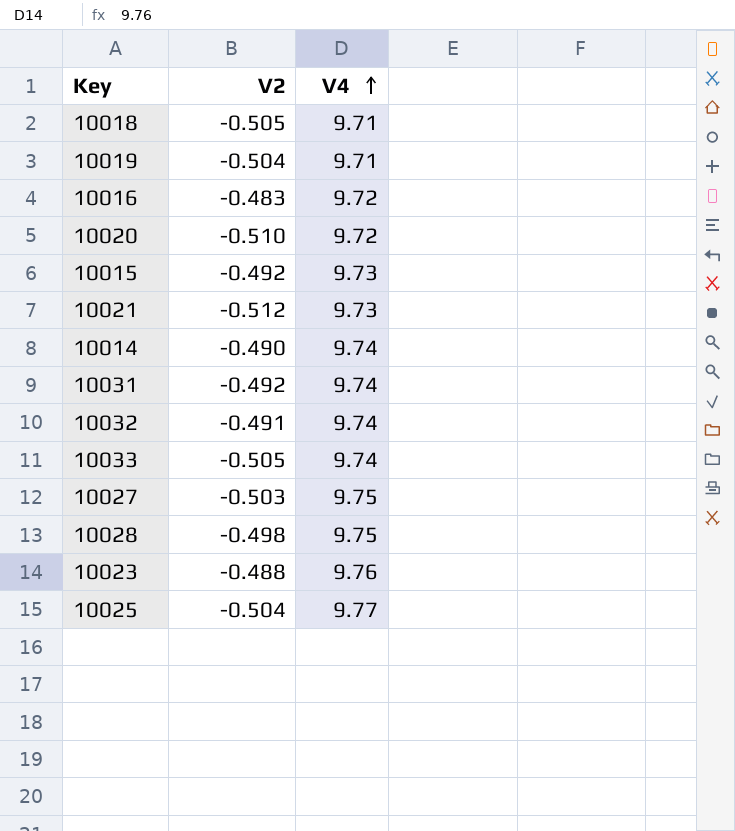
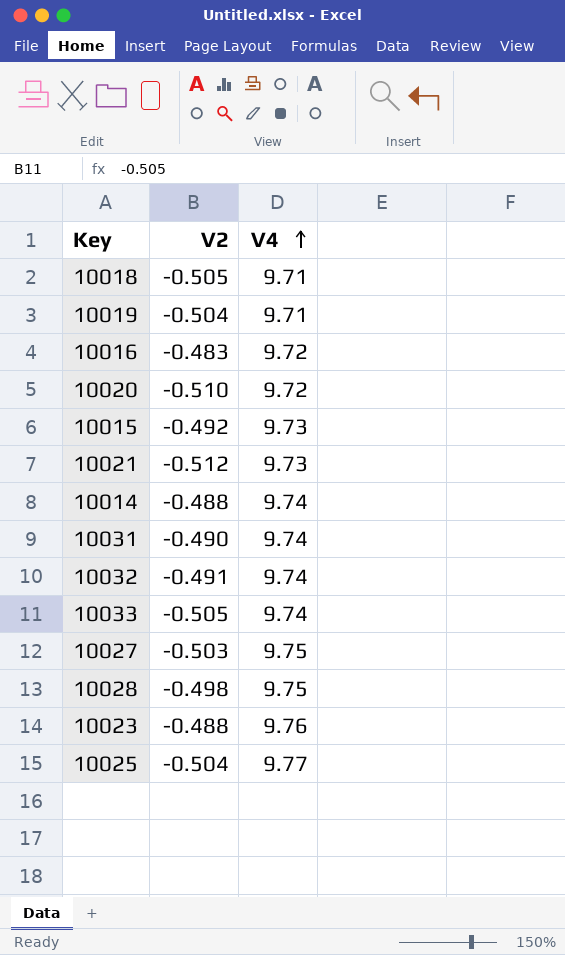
10014 | V2: -0.490 -> -0.488
10031 | V2: -0.492 -> -0.490

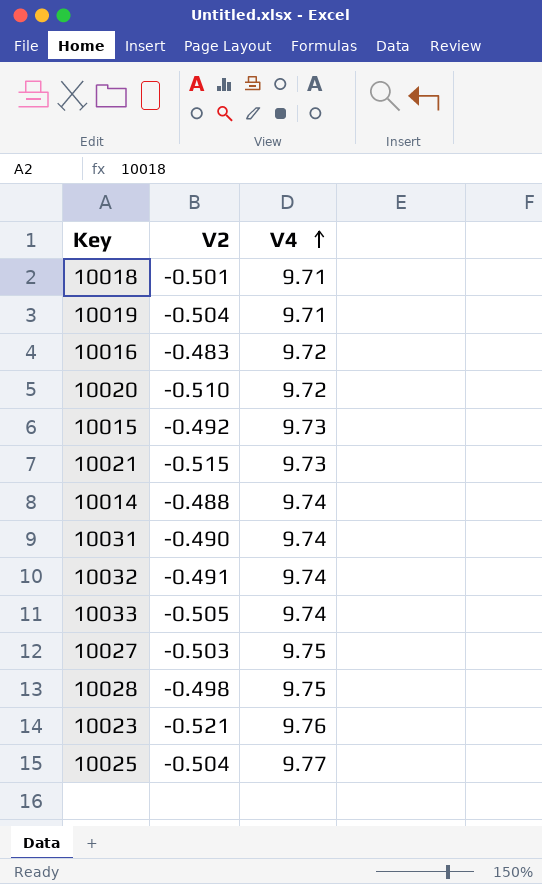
10018 | V2: -0.505 -> -0.501
10021 | V2: -0.512 -> -0.515
10023 | V2: -0.488 -> -0.521

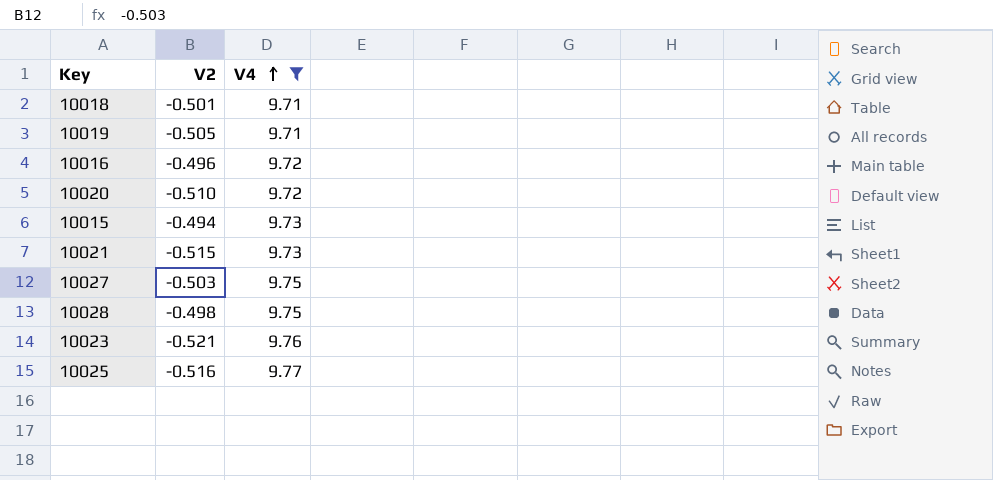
filter: none -> V4 != 9.74
10019 | V2: -0.504 -> -0.505
10016 | V2: -0.483 -> -0.496
10015 | V2: -0.492 -> -0.494
10025 | V2: -0.504 -> -0.516

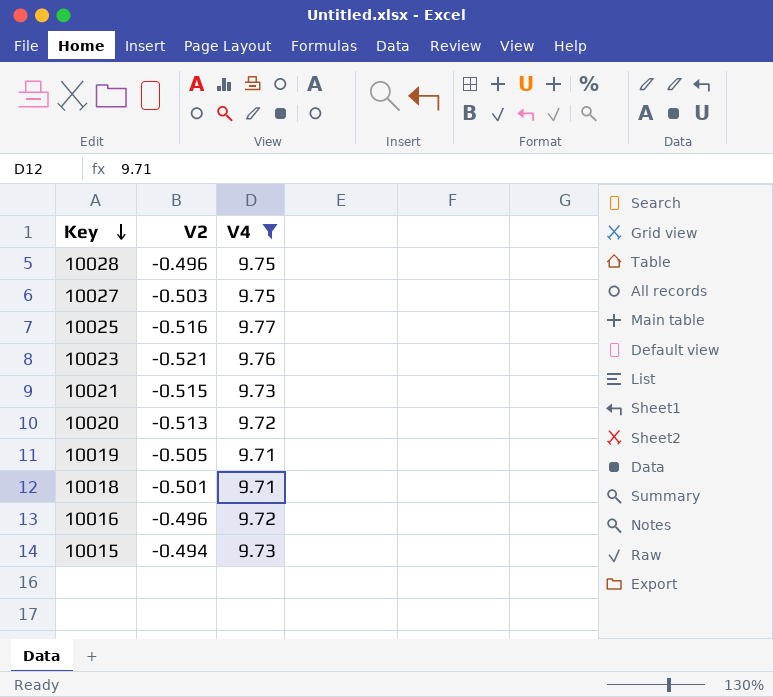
row order: V4 ascending -> Key descending
10028 | V2: -0.498 -> -0.496
10020 | V2: -0.510 -> -0.513

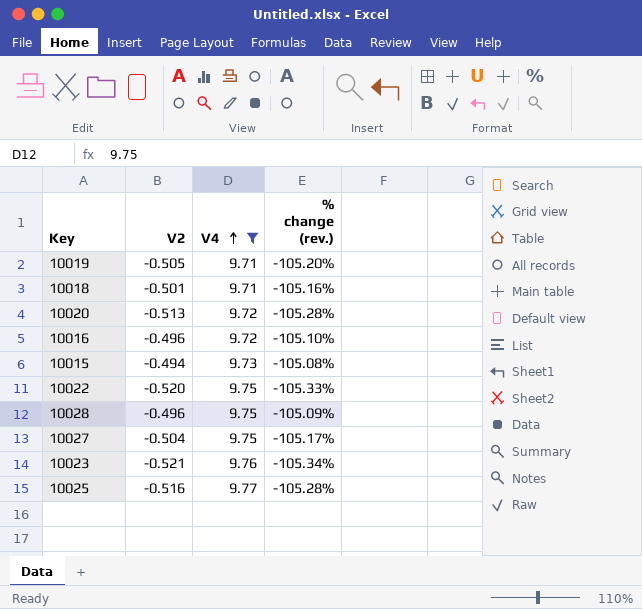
row order: Key descending -> V4 ascending
column % change (rev.) | formula: none -> ([V2] - [V4]) / [V4]
row 10021: -0.515 | 9.73 -> none
row 10022: none -> -0.520 | 9.75 | -105.33%
10027 | V2: -0.503 -> -0.504

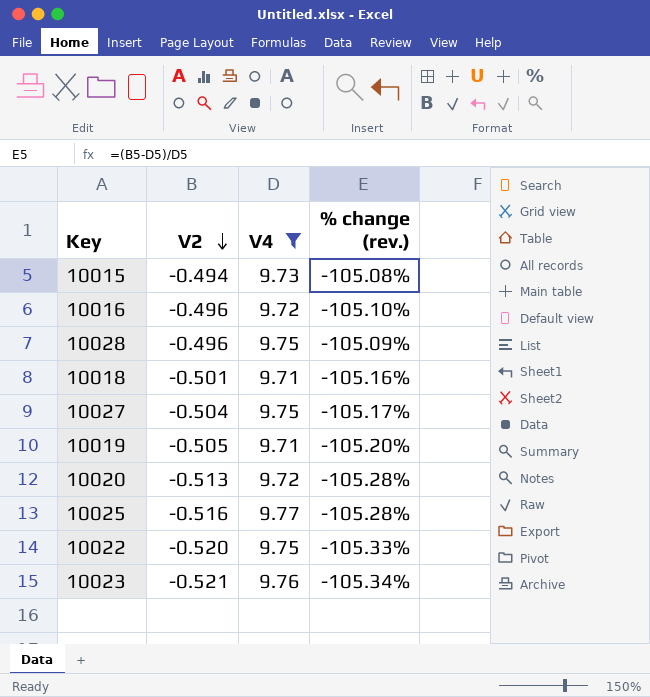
row order: V4 ascending -> V2 descending

